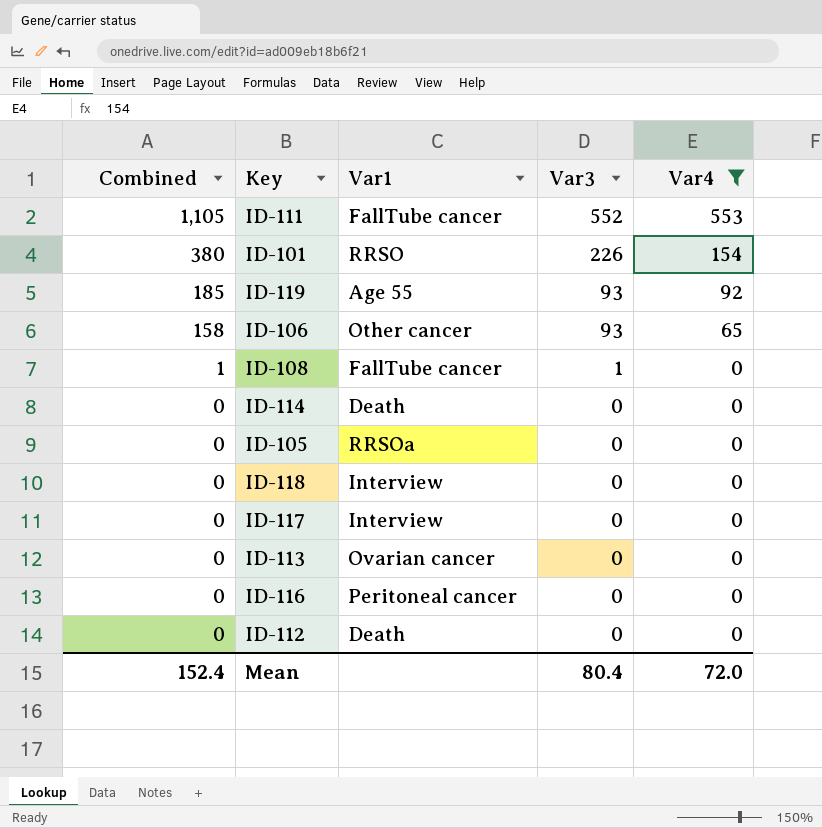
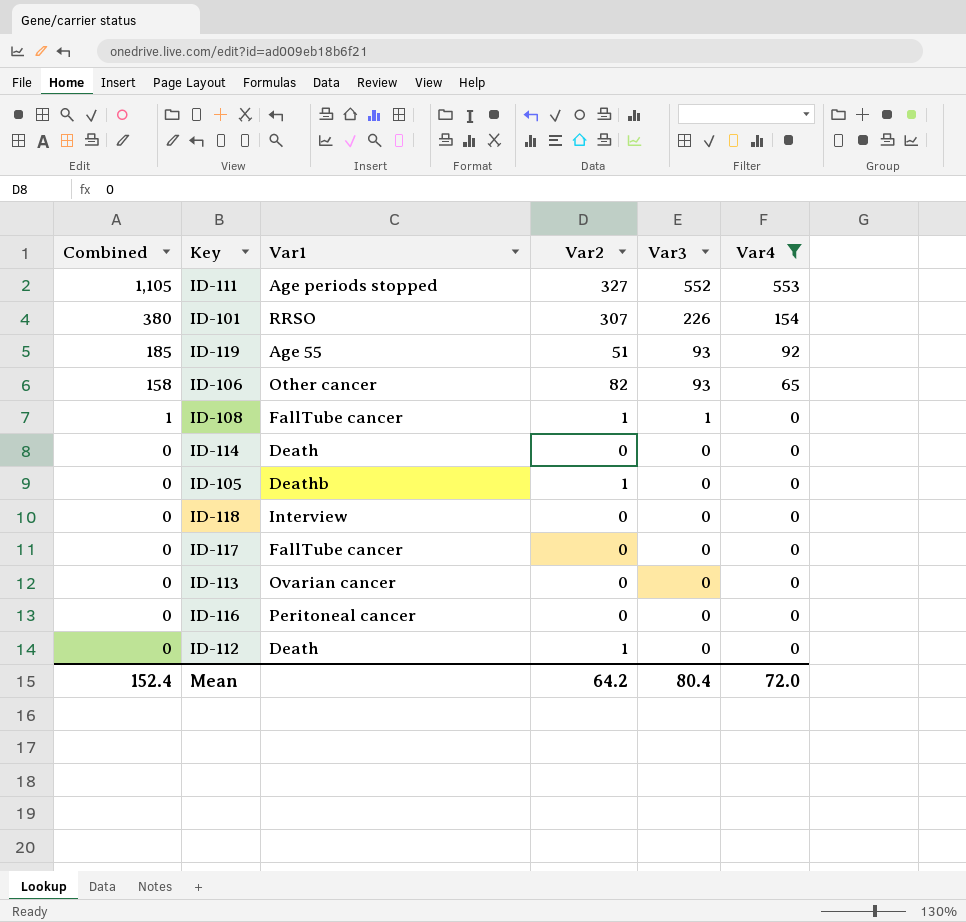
column Var2 | position: none -> 4
ID-111 | Var1: FallTube cancer -> Age periods stopped
ID-105 | Var1: RRSOa -> Deathb
ID-117 | Var1: Interview -> FallTube cancer

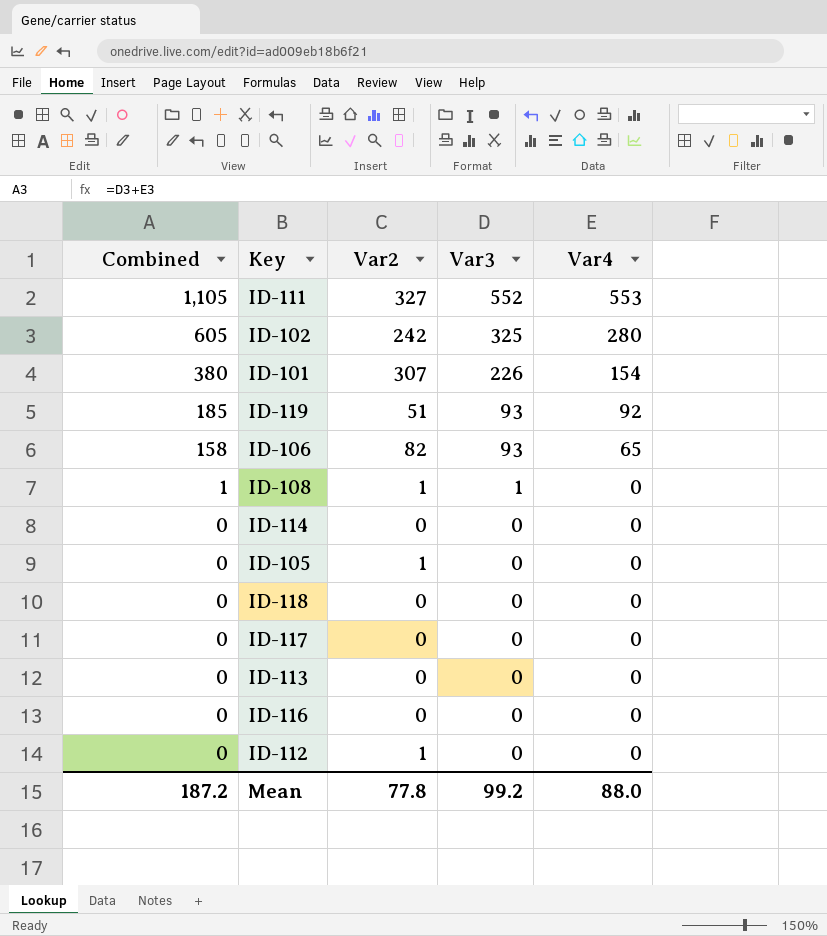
filter: Var4 != 280 -> none
column Var1 | position: 3 -> none
Mean | Combined: 152.4 -> 187.2
Mean | Var2: 64.2 -> 77.8
Mean | Var3: 80.4 -> 99.2
Mean | Var4: 72.0 -> 88.0

